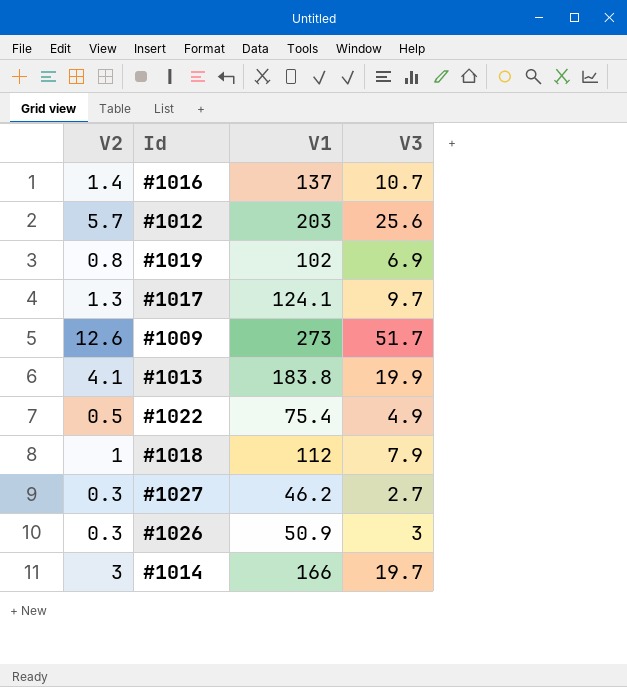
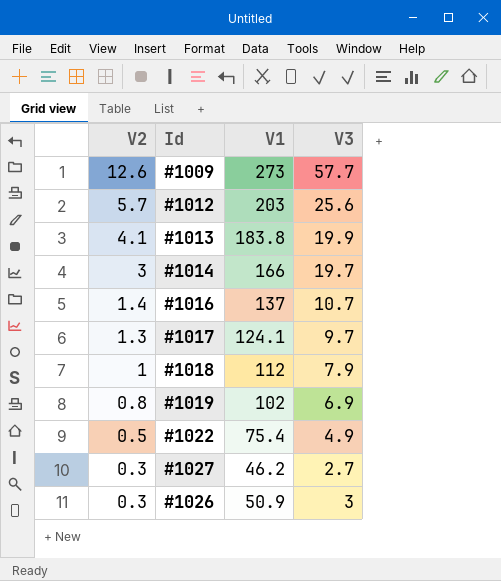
row order: none -> V2 descending
#1009 | V3: 51.7 -> 57.7

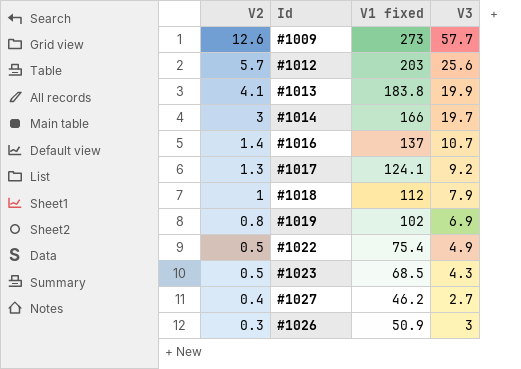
column name: V1 -> V1 fixed
#1017 | V3: 9.7 -> 9.2
row #1023: none -> 0.5 | 68.5 | 4.3
#1027 | V2: 0.3 -> 0.4

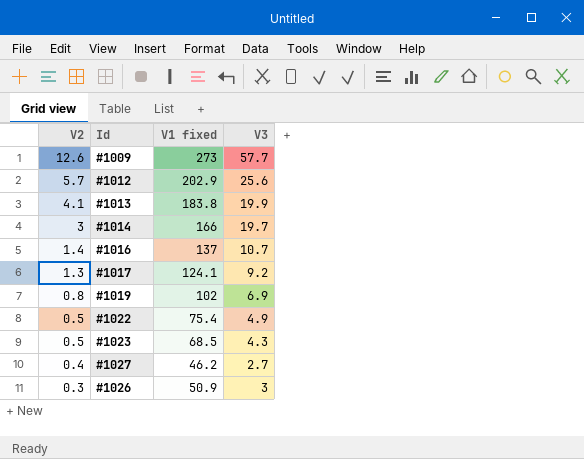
row #1018: 1 | 112 | 7.9 -> none
#1012 | V1 fixed: 203 -> 202.9

